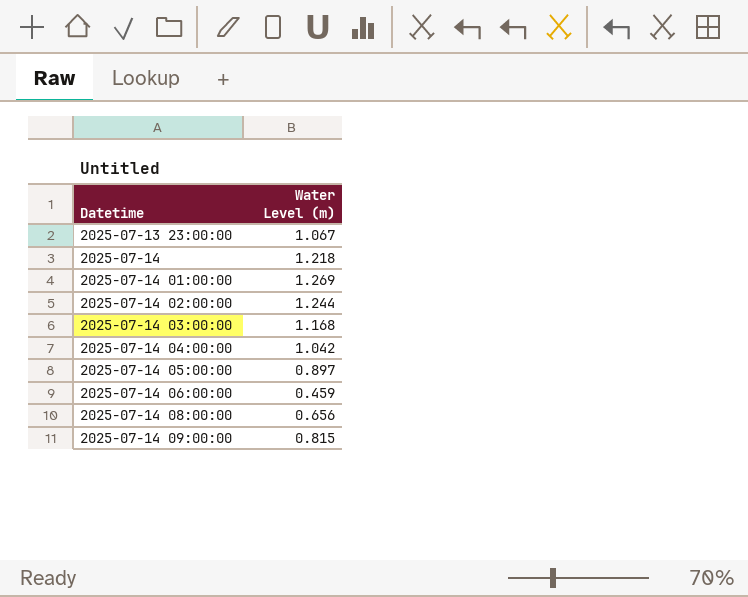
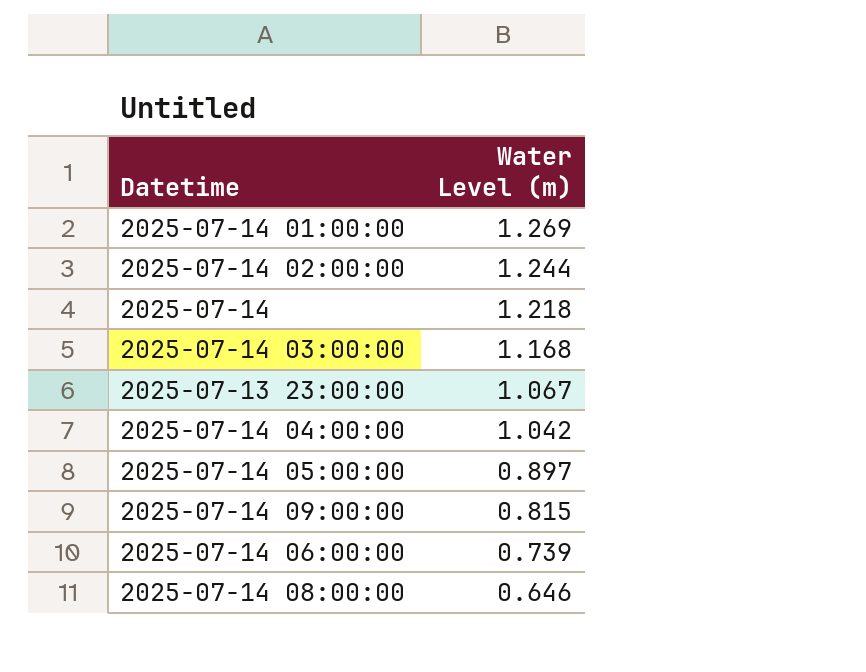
row order: Datetime ascending -> Water Level (m) descending
2025-07-14 06:00:00 | Water Level (m): 0.459 -> 0.739
2025-07-14 08:00:00 | Water Level (m): 0.656 -> 0.646

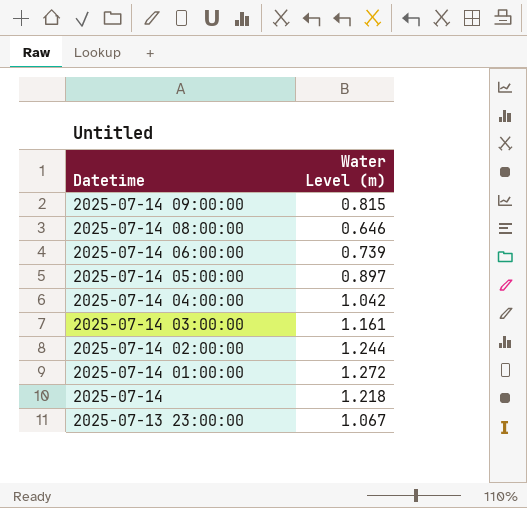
row order: Water Level (m) descending -> Datetime descending
2025-07-14 03:00:00 | Water Level (m): 1.168 -> 1.161
2025-07-14 01:00:00 | Water Level (m): 1.269 -> 1.272

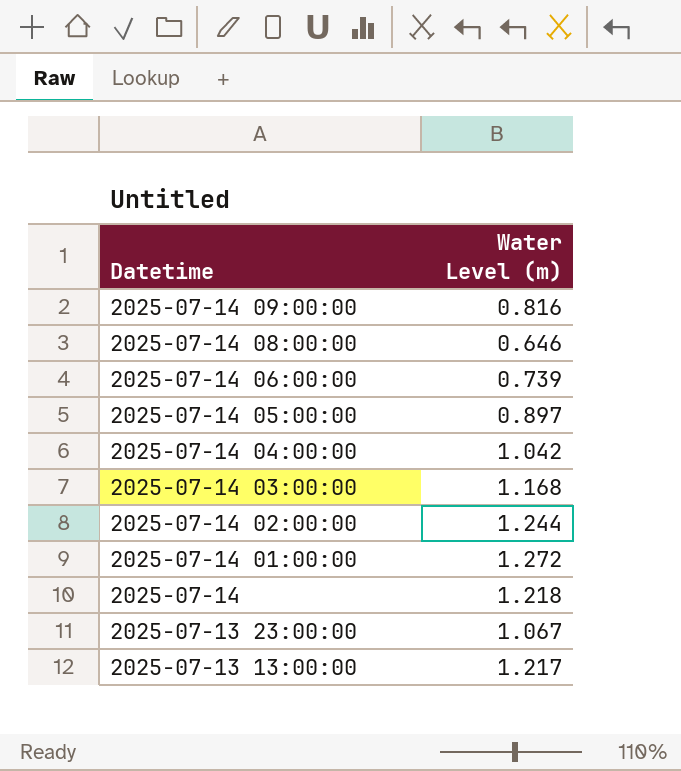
2025-07-14 09:00:00 | Water Level (m): 0.815 -> 0.816
2025-07-14 03:00:00 | Water Level (m): 1.161 -> 1.168
row 2025-07-13 13:00:00: none -> 1.217

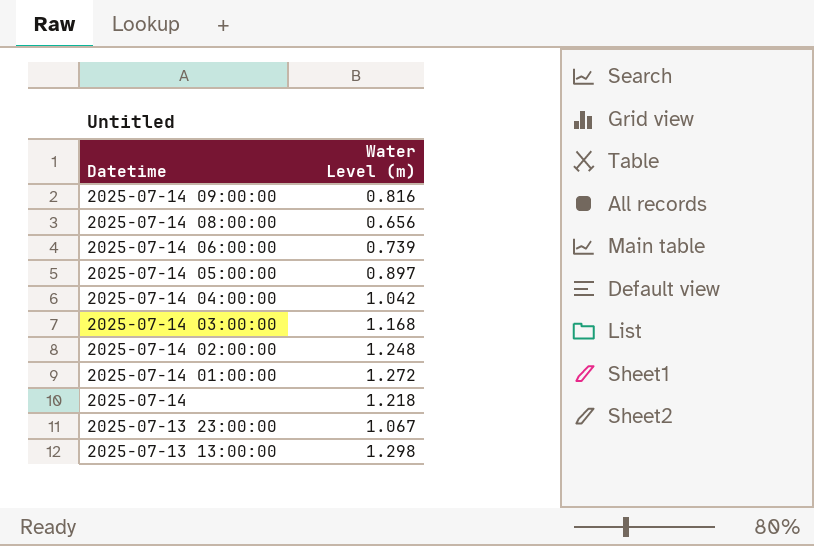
2025-07-14 08:00:00 | Water Level (m): 0.646 -> 0.656
2025-07-14 02:00:00 | Water Level (m): 1.244 -> 1.248
2025-07-13 13:00:00 | Water Level (m): 1.217 -> 1.298

